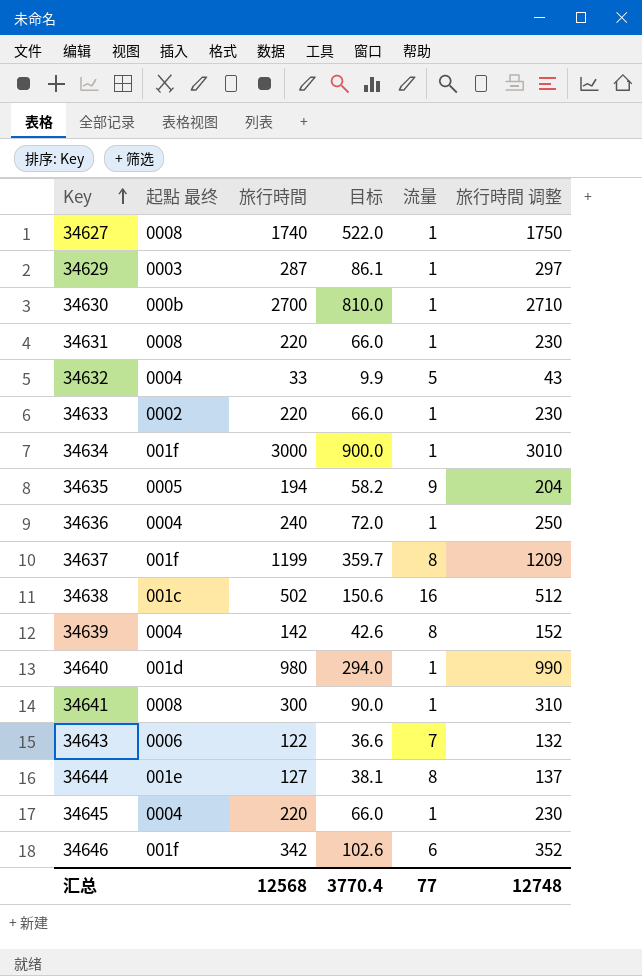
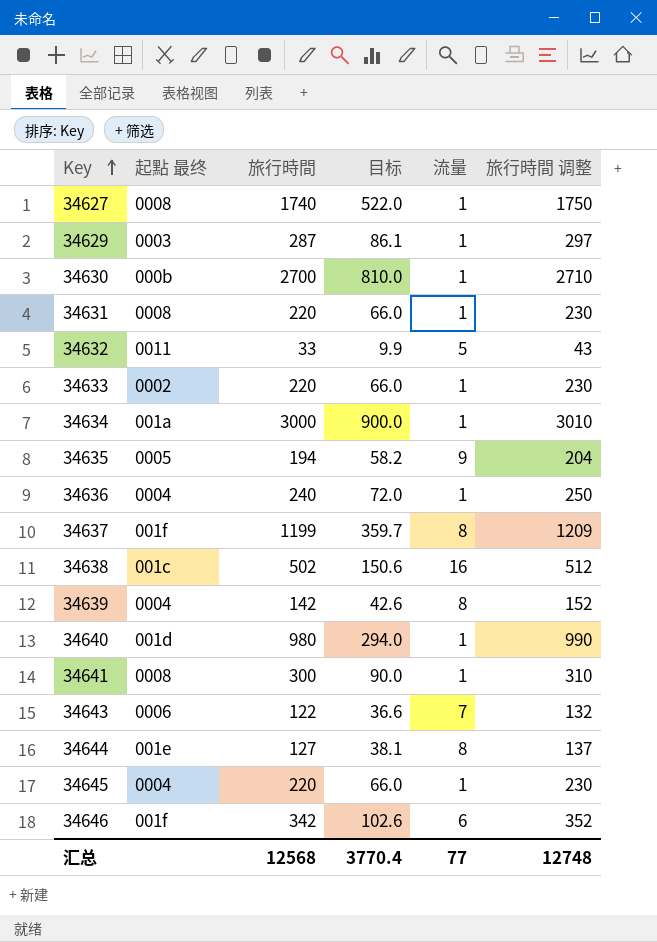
34632 | 起點 最终: 0004 -> 0011
34634 | 起點 最终: 001f -> 001a

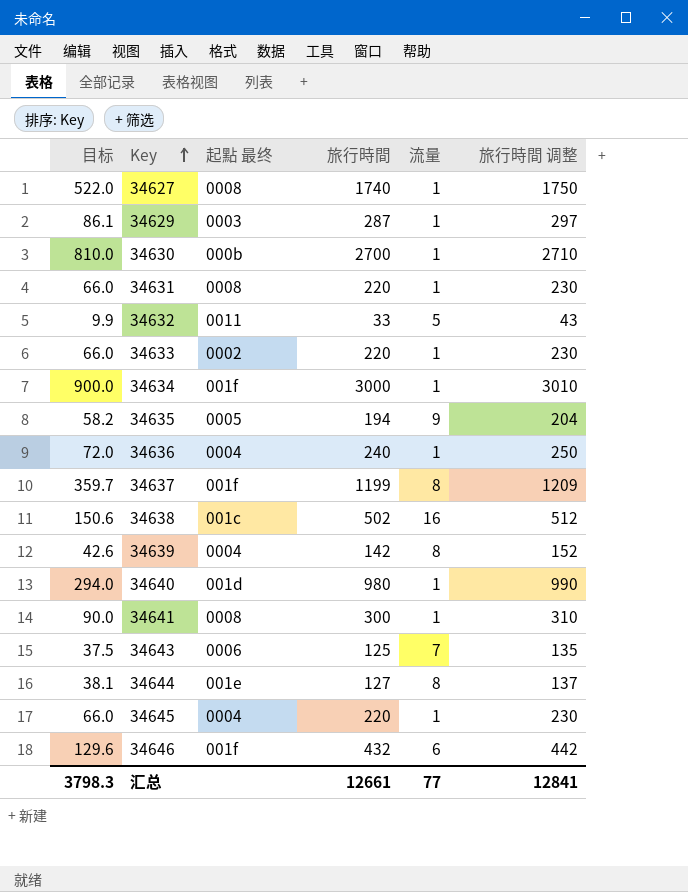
column 目标 | position: 4 -> 1
34634 | 起點 最终: 001a -> 001f
34643 | 目标: 36.6 -> 37.5
34643 | 旅行時間: 122 -> 125
34643 | 旅行時間 调整: 132 -> 135
34646 | 目标: 102.6 -> 129.6
34646 | 旅行時間: 342 -> 432
34646 | 旅行時間 调整: 352 -> 442
汇总 | 目标: 3770.4 -> 3798.3
汇总 | 旅行時間: 12568 -> 12661
汇总 | 旅行時間 调整: 12748 -> 12841

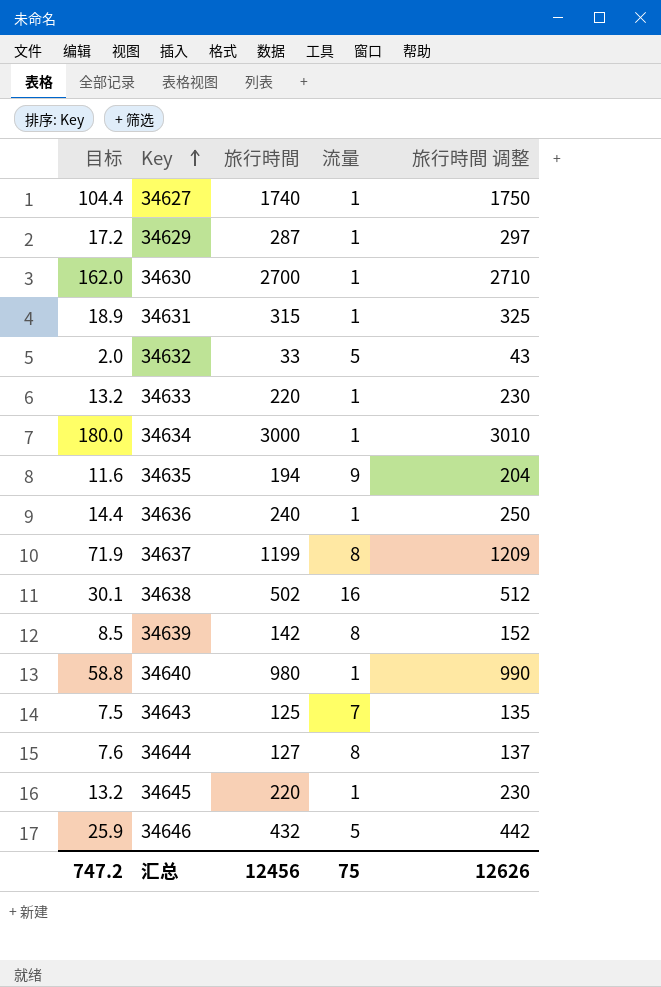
column 起點 最终 | position: 3 -> none
column 目标 | formula: [旅行時間] * 0.3 -> [旅行時間] * 0.06
row 34641: 90.0 | 0008 | 300 | 1 | 310 -> none
34631 | 旅行時間: 220 -> 315
34631 | 旅行時間 调整: 230 -> 325
34646 | 流量: 6 -> 5
汇总 | 目标: 3798.3 -> 747.2
汇总 | 旅行時間: 12661 -> 12456
汇总 | 流量: 77 -> 75
汇总 | 旅行時間 调整: 12841 -> 12626

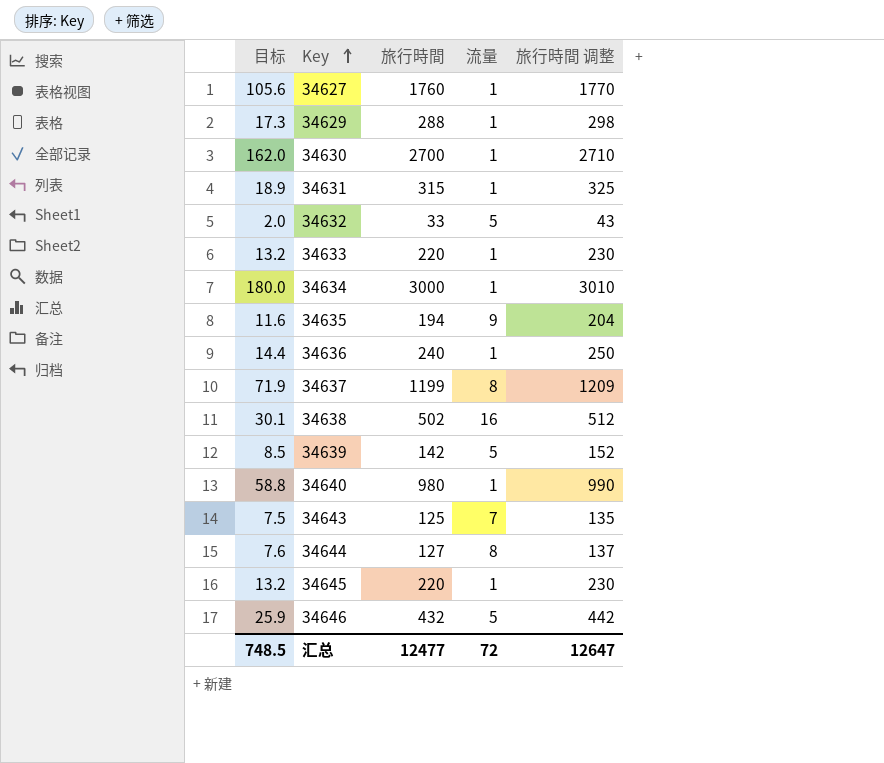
34627 | 目标: 104.4 -> 105.6
34627 | 旅行時間: 1740 -> 1760
34627 | 旅行時間 调整: 1750 -> 1770
34629 | 目标: 17.2 -> 17.3
34629 | 旅行時間: 287 -> 288
34629 | 旅行時間 调整: 297 -> 298
34639 | 流量: 8 -> 5
汇总 | 目标: 747.2 -> 748.5
汇总 | 旅行時間: 12456 -> 12477
汇总 | 流量: 75 -> 72
汇总 | 旅行時間 调整: 12626 -> 12647

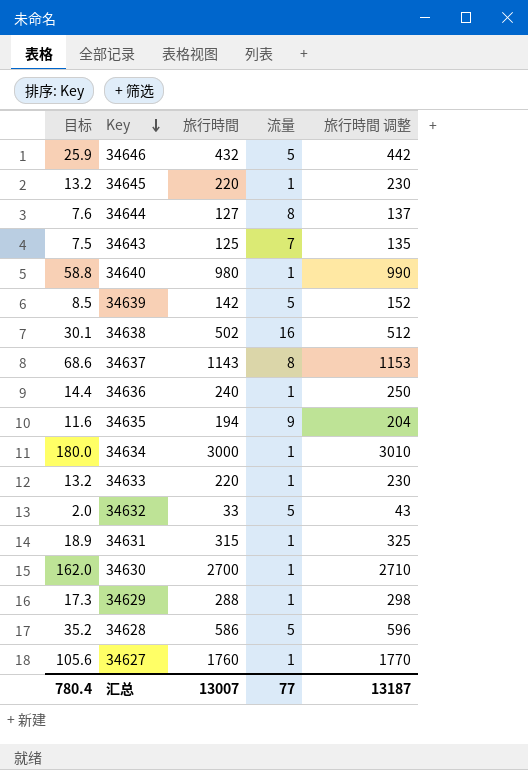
row order: Key ascending -> Key descending
34637 | 目标: 71.9 -> 68.6
34637 | 旅行時間: 1199 -> 1143
34637 | 旅行時間 调整: 1209 -> 1153
row 34628: none -> 35.2 | 586 | 5 | 596
汇总 | 目标: 748.5 -> 780.4
汇总 | 旅行時間: 12477 -> 13007
汇总 | 流量: 72 -> 77
汇总 | 旅行時間 调整: 12647 -> 13187

